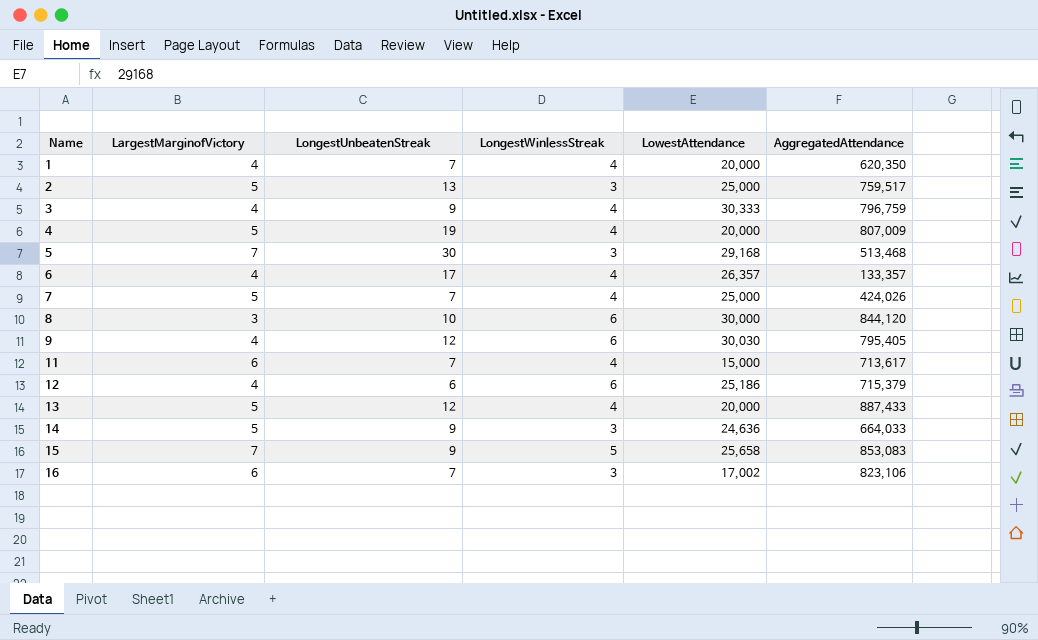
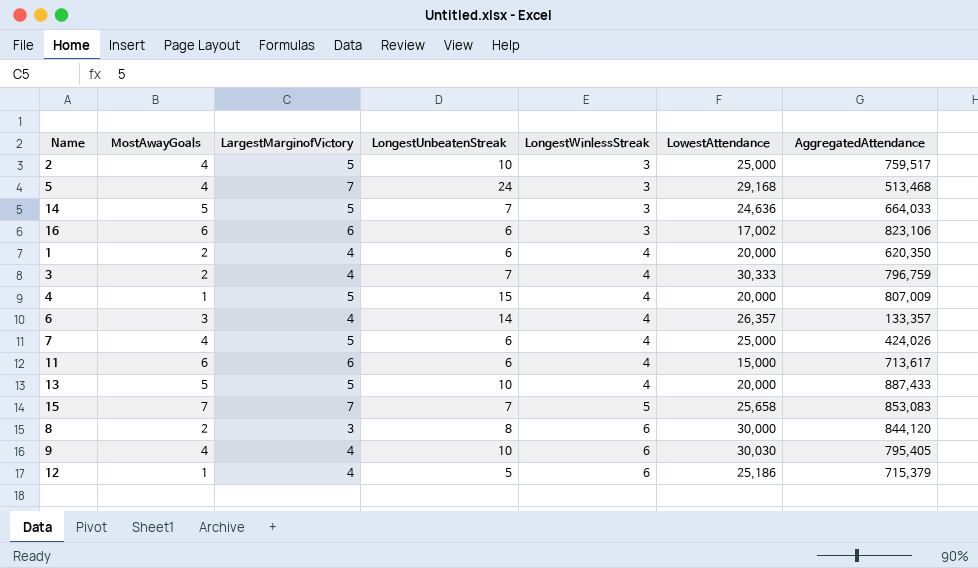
row order: Name ascending -> LongestWinlessStreak ascending
column MostAwayGoals | position: none -> 2
2 | LongestUnbeatenStreak: 13 -> 10
5 | LongestUnbeatenStreak: 30 -> 24
14 | LongestUnbeatenStreak: 9 -> 7
16 | LongestUnbeatenStreak: 7 -> 6
1 | LongestUnbeatenStreak: 7 -> 6
3 | LongestUnbeatenStreak: 9 -> 7
4 | LongestUnbeatenStreak: 19 -> 15
6 | LongestUnbeatenStreak: 17 -> 14
7 | LongestUnbeatenStreak: 7 -> 6
11 | LongestUnbeatenStreak: 7 -> 6
13 | LongestUnbeatenStreak: 12 -> 10
15 | LongestUnbeatenStreak: 9 -> 7
8 | LongestUnbeatenStreak: 10 -> 8
9 | LongestUnbeatenStreak: 12 -> 10
12 | LongestUnbeatenStreak: 6 -> 5

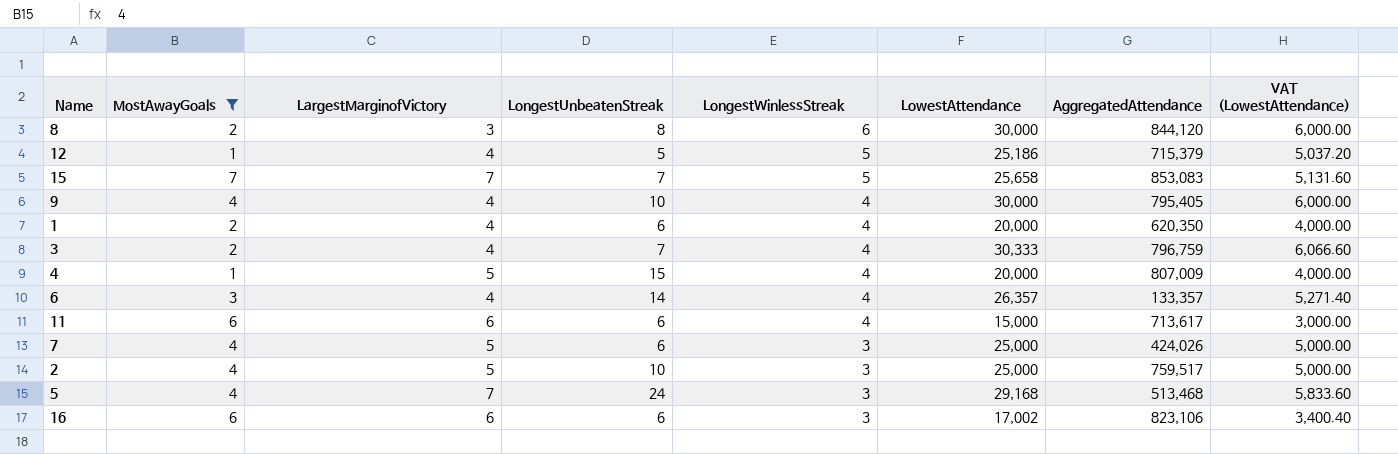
filter: none -> MostAwayGoals != 5
row order: LongestWinlessStreak ascending -> LongestWinlessStreak descending
column VAT (LowestAttendance) | formula: none -> [LowestAttendance] * 0.2
12 | LongestWinlessStreak: 6 -> 5
9 | LongestWinlessStreak: 6 -> 4
9 | LowestAttendance: 30,030 -> 30,000
7 | LongestWinlessStreak: 4 -> 3

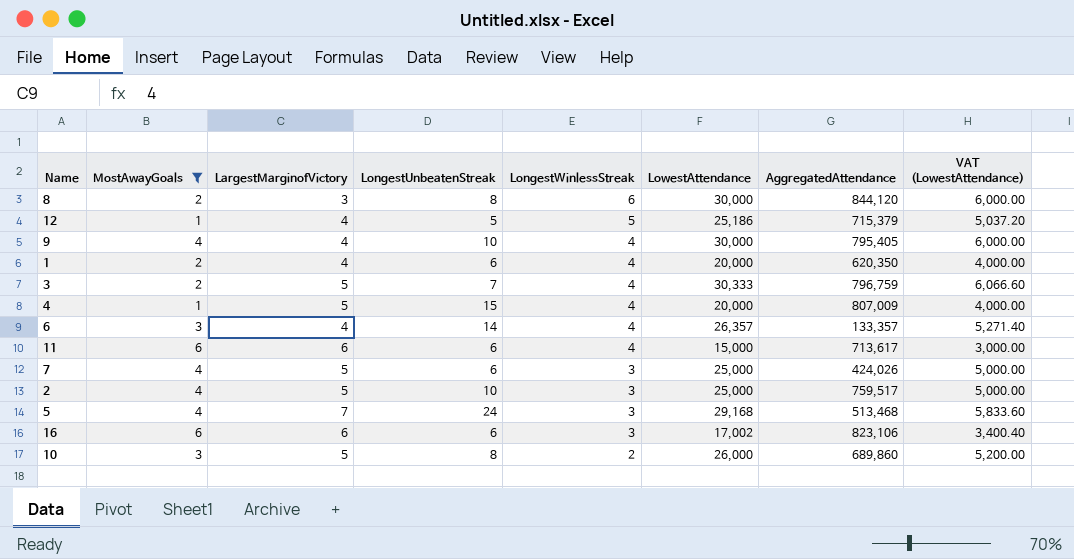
row 15: 7 | 7 | 7 | 5 | 25,658 | 853,083 | 5,131.60 -> none
3 | LargestMarginofVictory: 4 -> 5
row 10: none -> 3 | 5 | 8 | 2 | 26,000 | 689,860 | 5,200.00

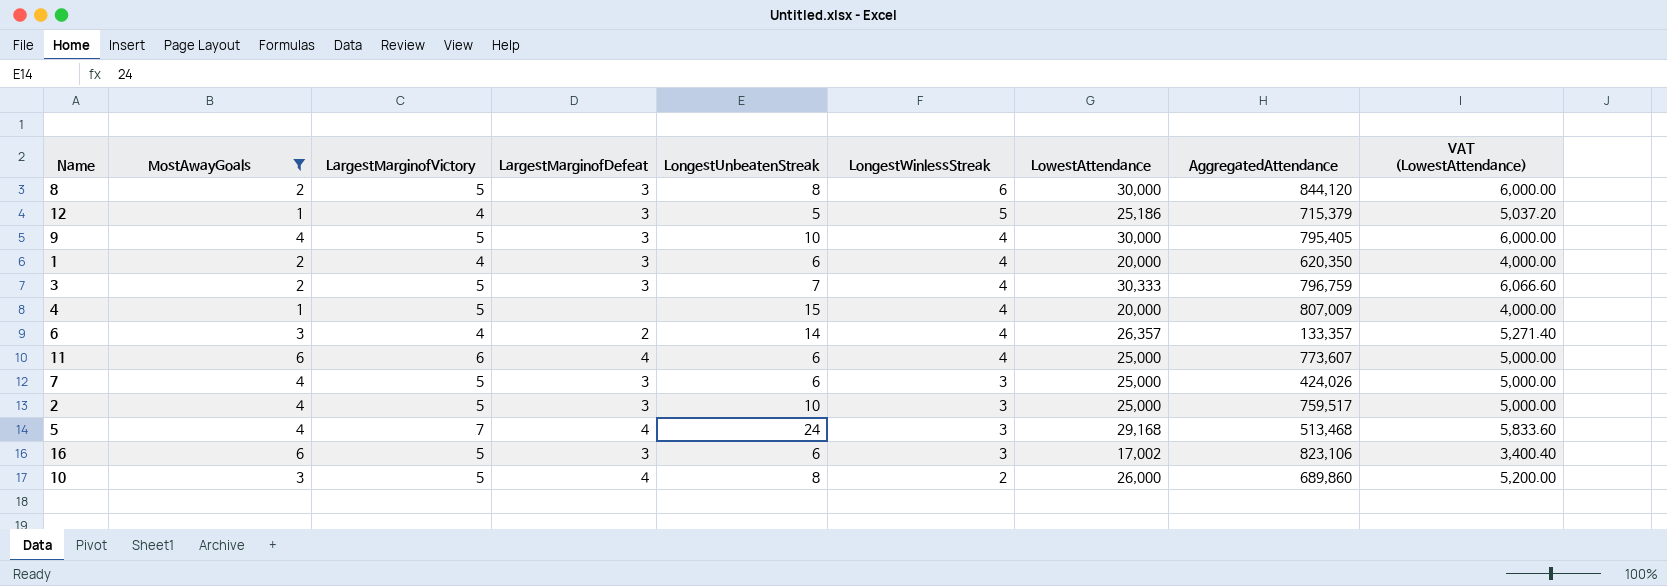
column LargestMarginofDefeat | position: none -> 4
8 | LargestMarginofVictory: 3 -> 5
9 | LargestMarginofVictory: 4 -> 5
11 | LowestAttendance: 15,000 -> 25,000
11 | AggregatedAttendance: 713,617 -> 773,607
11 | VAT (LowestAttendance): 3,000.00 -> 5,000.00
16 | LargestMarginofVictory: 6 -> 5

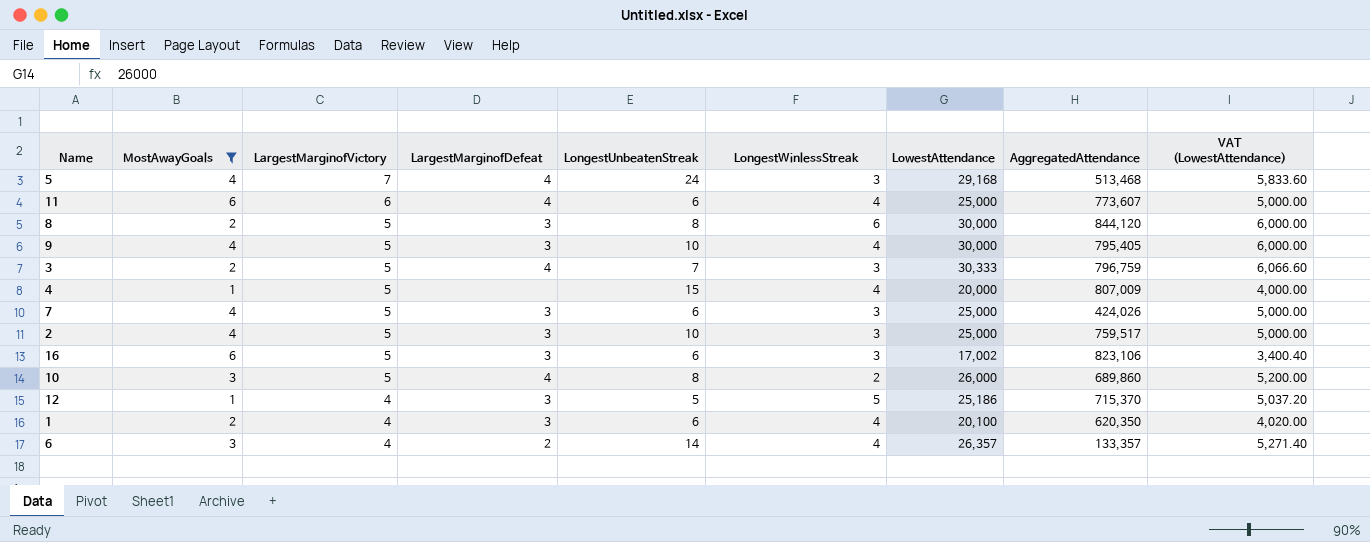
row order: LongestWinlessStreak descending -> LargestMarginofVictory descending
3 | LargestMarginofDefeat: 3 -> 4
3 | LongestWinlessStreak: 4 -> 3
12 | AggregatedAttendance: 715,379 -> 715,370
1 | LowestAttendance: 20,000 -> 20,100
1 | VAT (LowestAttendance): 4,000.00 -> 4,020.00

